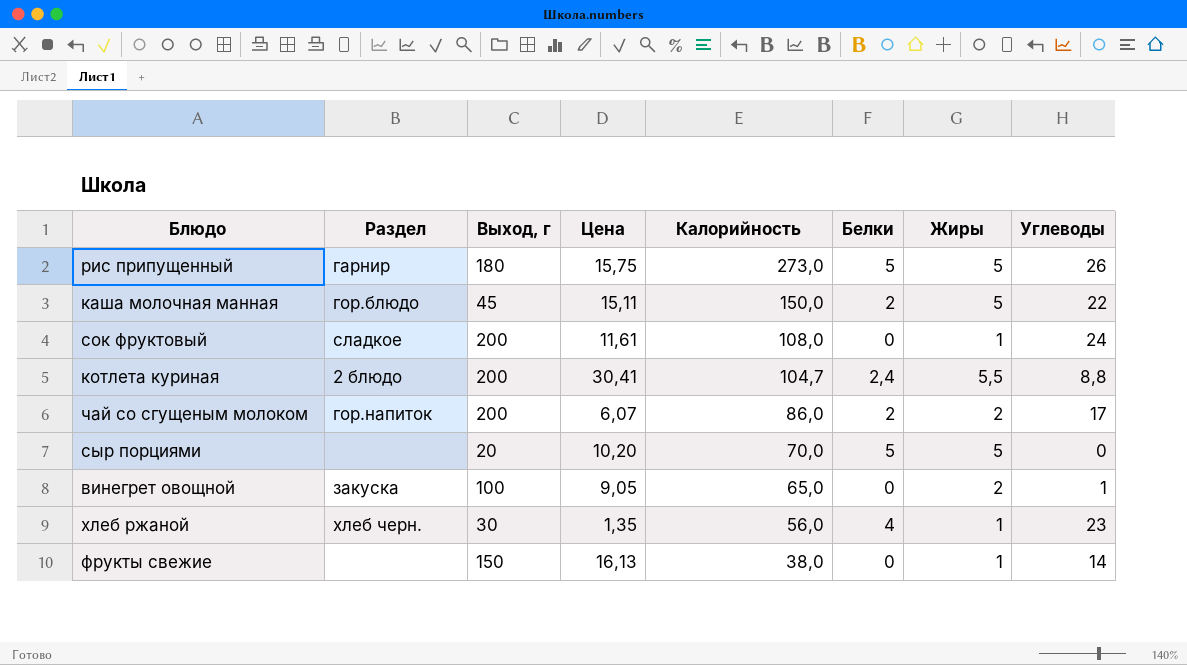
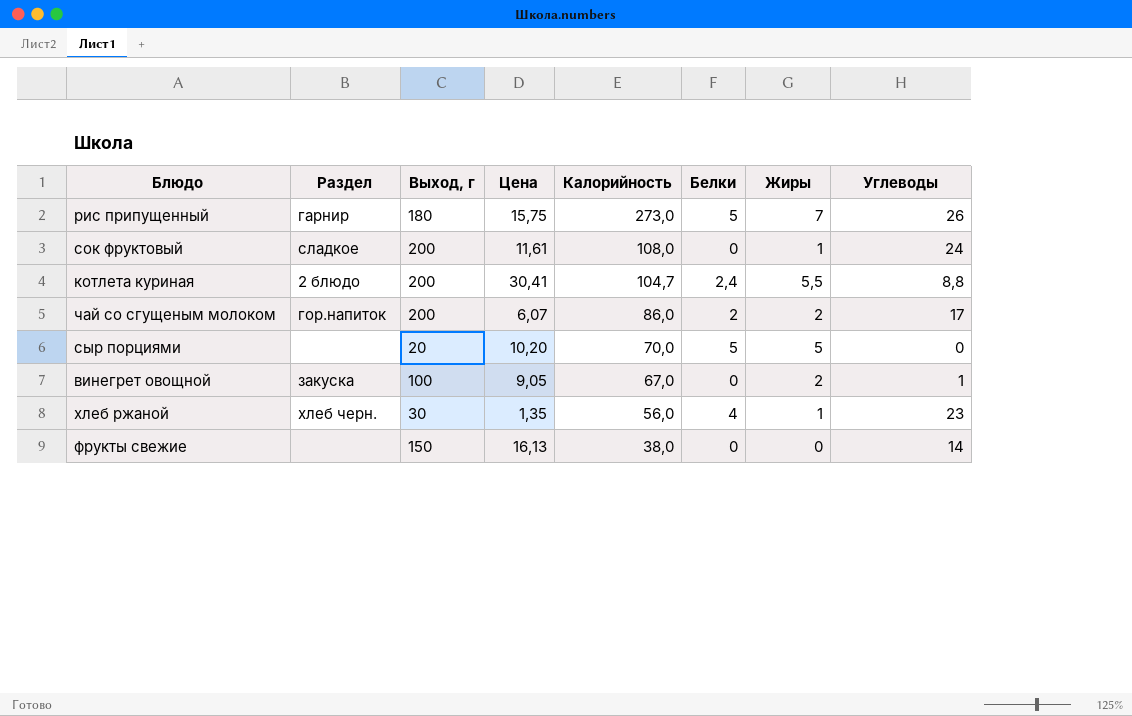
row каша молочная манная: гор.блюдо | 45 | 15,11 | 150,0 | 2 | 5 | 22 -> none
рис припущенный | Жиры: 5 -> 7
винегрет овощной | Калорийность: 65,0 -> 67,0
фрукты свежие | Жиры: 1 -> 0

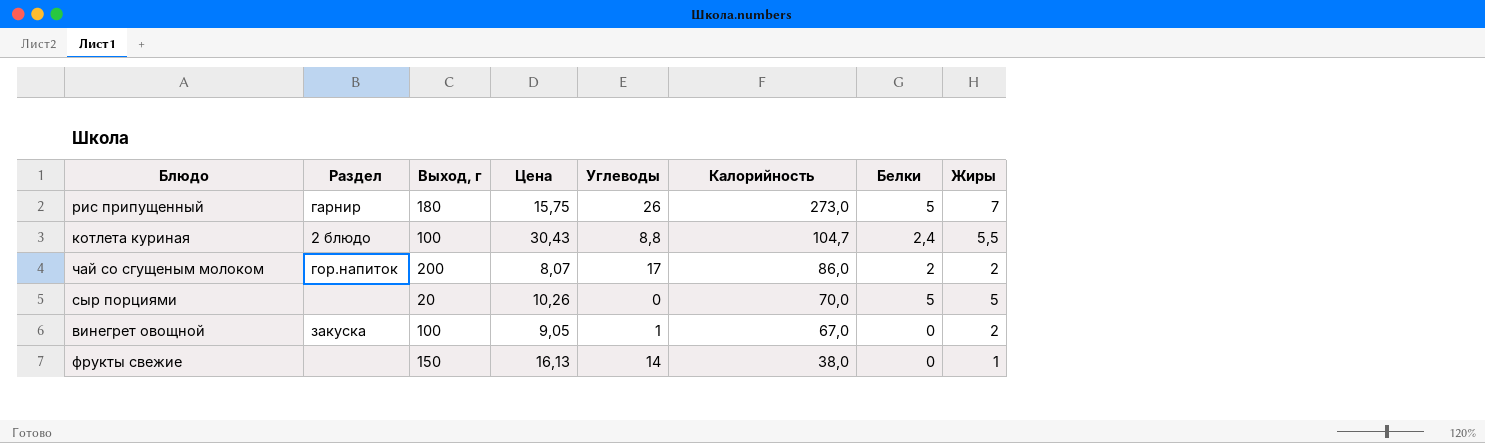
column Углеводы | position: 8 -> 5
row сок фруктовый: сладкое | 200 | 11,61 | 108,0 | 0 | 1 | 24 -> none
row хлеб ржаной: хлеб черн. | 30 | 1,35 | 56,0 | 4 | 1 | 23 -> none
котлета куриная | Выход, г: 200 -> 100
котлета куриная | Цена: 30,41 -> 30,43
чай со сгущеным молоком | Цена: 6,07 -> 8,07
сыр порциями | Цена: 10,20 -> 10,26
фрукты свежие | Жиры: 0 -> 1

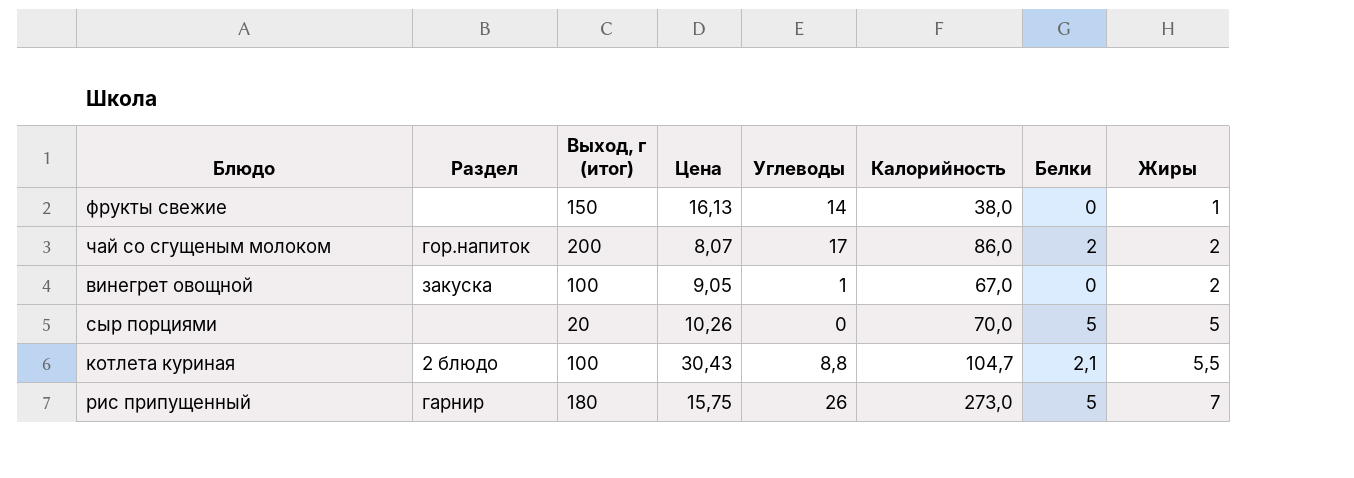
row order: Калорийность descending -> Жиры ascending
column name: Выход, г -> Выход, г (итог)
котлета куриная | Белки: 2,4 -> 2,1

